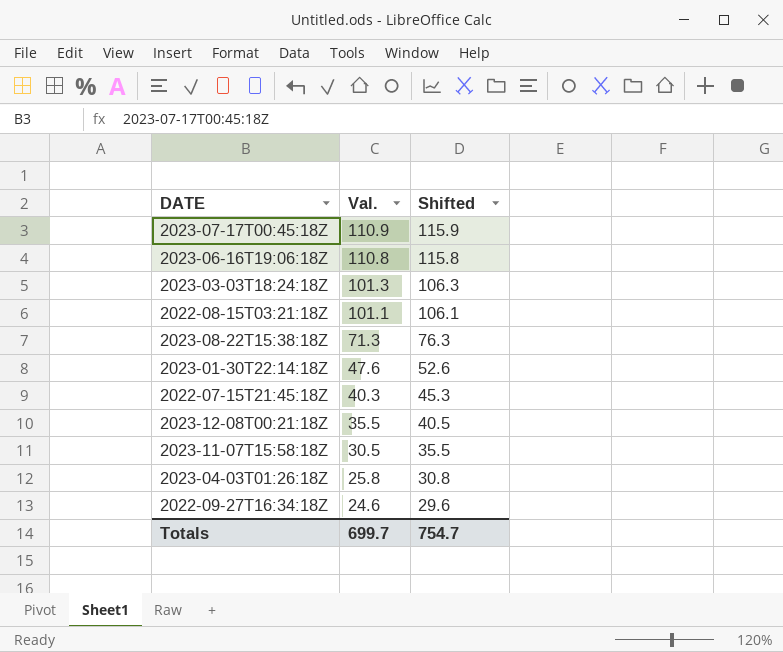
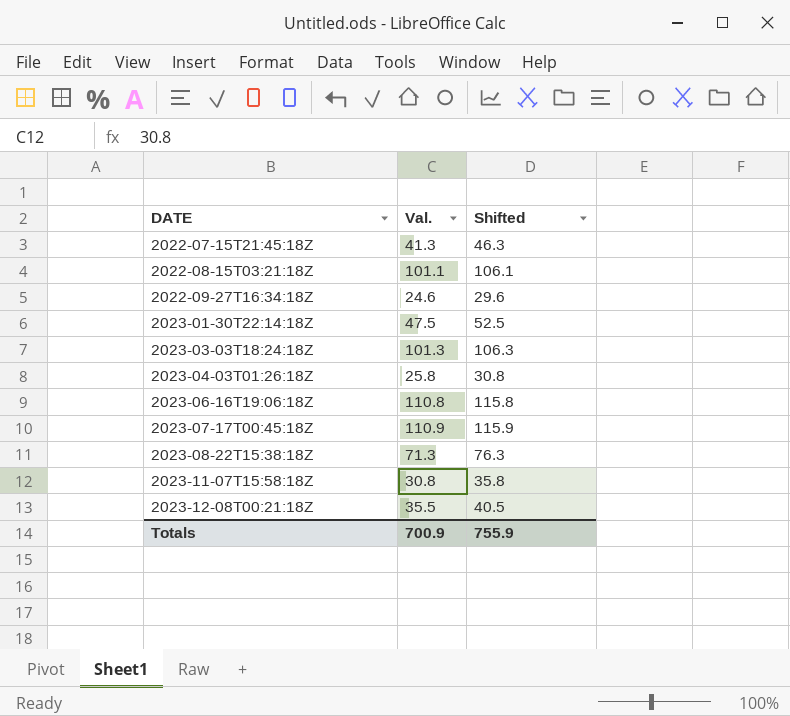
row order: Val. descending -> DATE ascending
2022-07-15T21:45:18Z | Val.: 40.3 -> 41.3
2022-07-15T21:45:18Z | Shifted: 45.3 -> 46.3
2023-01-30T22:14:18Z | Val.: 47.6 -> 47.5
2023-01-30T22:14:18Z | Shifted: 52.6 -> 52.5
2023-11-07T15:58:18Z | Val.: 30.5 -> 30.8
2023-11-07T15:58:18Z | Shifted: 35.5 -> 35.8
Totals | Val.: 699.7 -> 700.9
Totals | Shifted: 754.7 -> 755.9

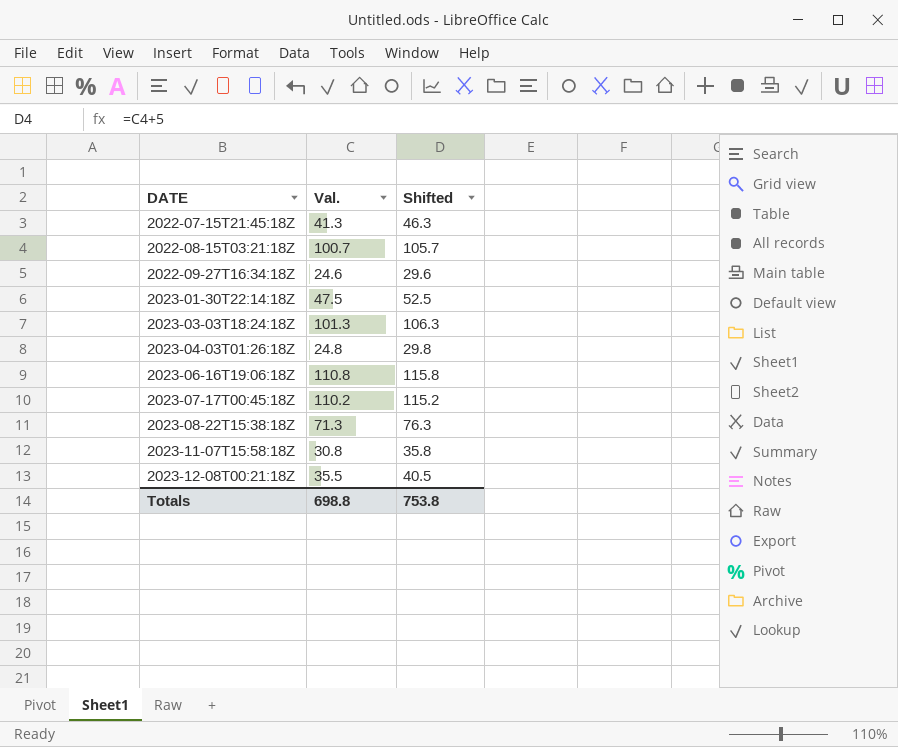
2022-08-15T03:21:18Z | Val.: 101.1 -> 100.7
2022-08-15T03:21:18Z | Shifted: 106.1 -> 105.7
2023-04-03T01:26:18Z | Val.: 25.8 -> 24.8
2023-04-03T01:26:18Z | Shifted: 30.8 -> 29.8
2023-07-17T00:45:18Z | Val.: 110.9 -> 110.2
2023-07-17T00:45:18Z | Shifted: 115.9 -> 115.2
Totals | Val.: 700.9 -> 698.8
Totals | Shifted: 755.9 -> 753.8

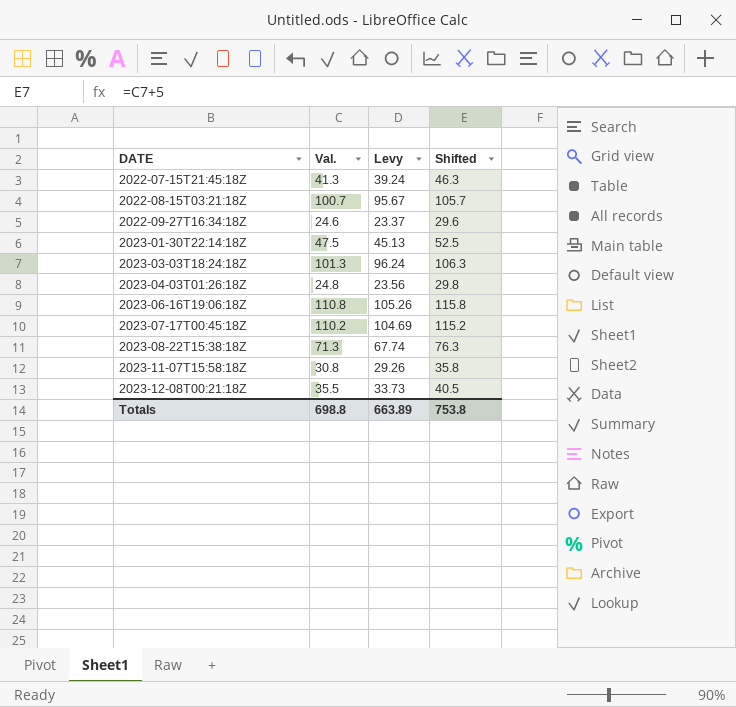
column Levy | formula: none -> [Val.] * 0.95

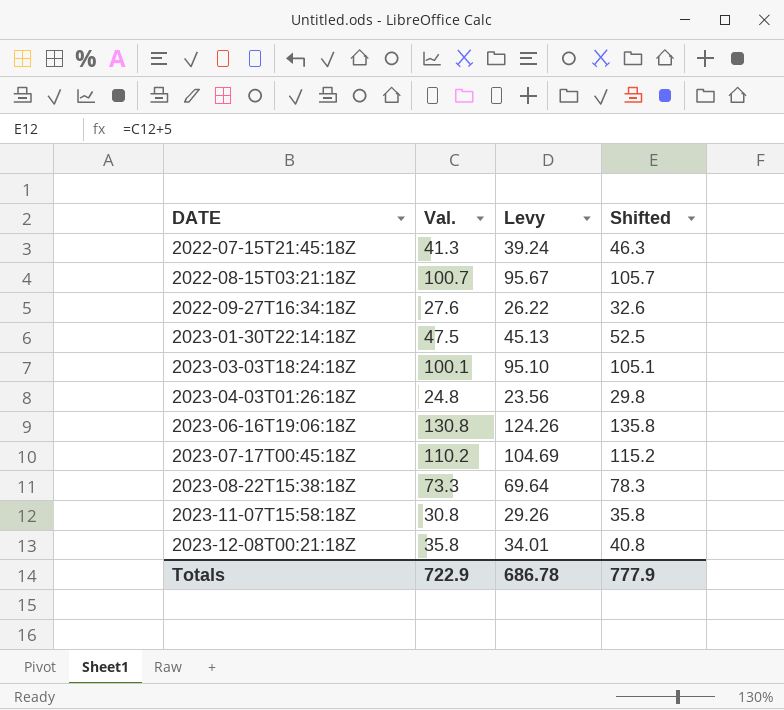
2022-09-27T16:34:18Z | Val.: 24.6 -> 27.6
2022-09-27T16:34:18Z | Levy: 23.37 -> 26.22
2022-09-27T16:34:18Z | Shifted: 29.6 -> 32.6
2023-03-03T18:24:18Z | Val.: 101.3 -> 100.1
2023-03-03T18:24:18Z | Levy: 96.24 -> 95.10
2023-03-03T18:24:18Z | Shifted: 106.3 -> 105.1
2023-06-16T19:06:18Z | Val.: 110.8 -> 130.8
2023-06-16T19:06:18Z | Levy: 105.26 -> 124.26
2023-06-16T19:06:18Z | Shifted: 115.8 -> 135.8
2023-08-22T15:38:18Z | Val.: 71.3 -> 73.3
2023-08-22T15:38:18Z | Levy: 67.74 -> 69.64
2023-08-22T15:38:18Z | Shifted: 76.3 -> 78.3
2023-12-08T00:21:18Z | Val.: 35.5 -> 35.8
2023-12-08T00:21:18Z | Levy: 33.73 -> 34.01
2023-12-08T00:21:18Z | Shifted: 40.5 -> 40.8
Totals | Val.: 698.8 -> 722.9
Totals | Levy: 663.89 -> 686.78
Totals | Shifted: 753.8 -> 777.9

